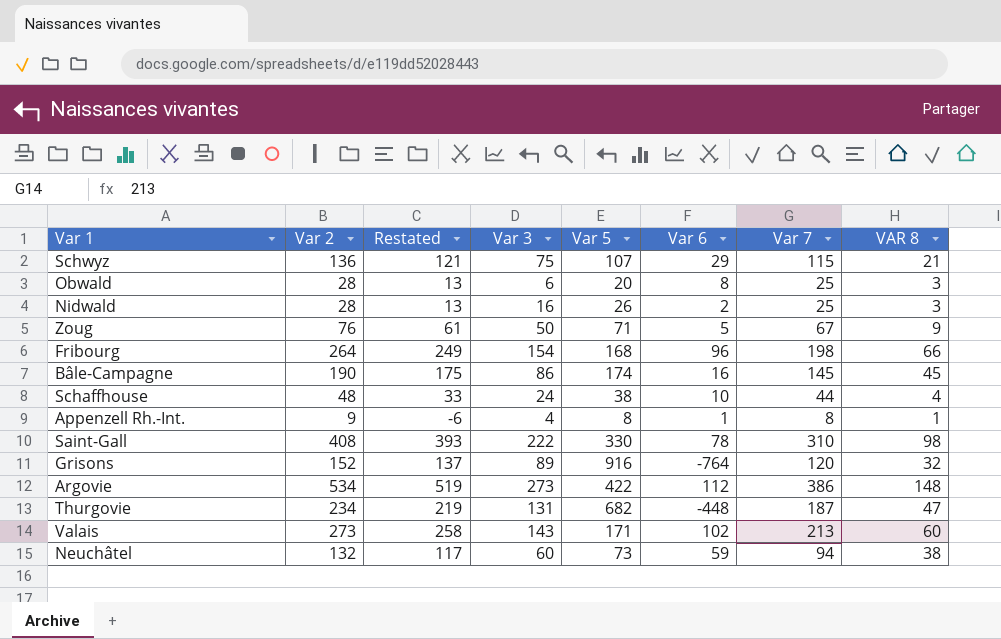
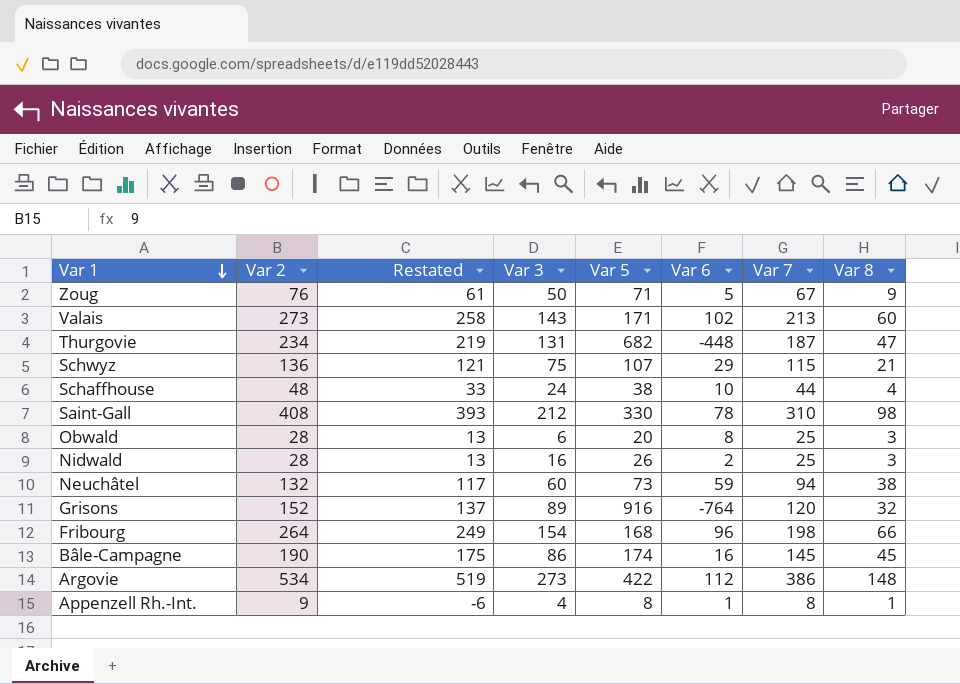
row order: none -> Var 1 descending
column name: VAR 8 -> Var 8
Saint-Gall | Var 3: 222 -> 212

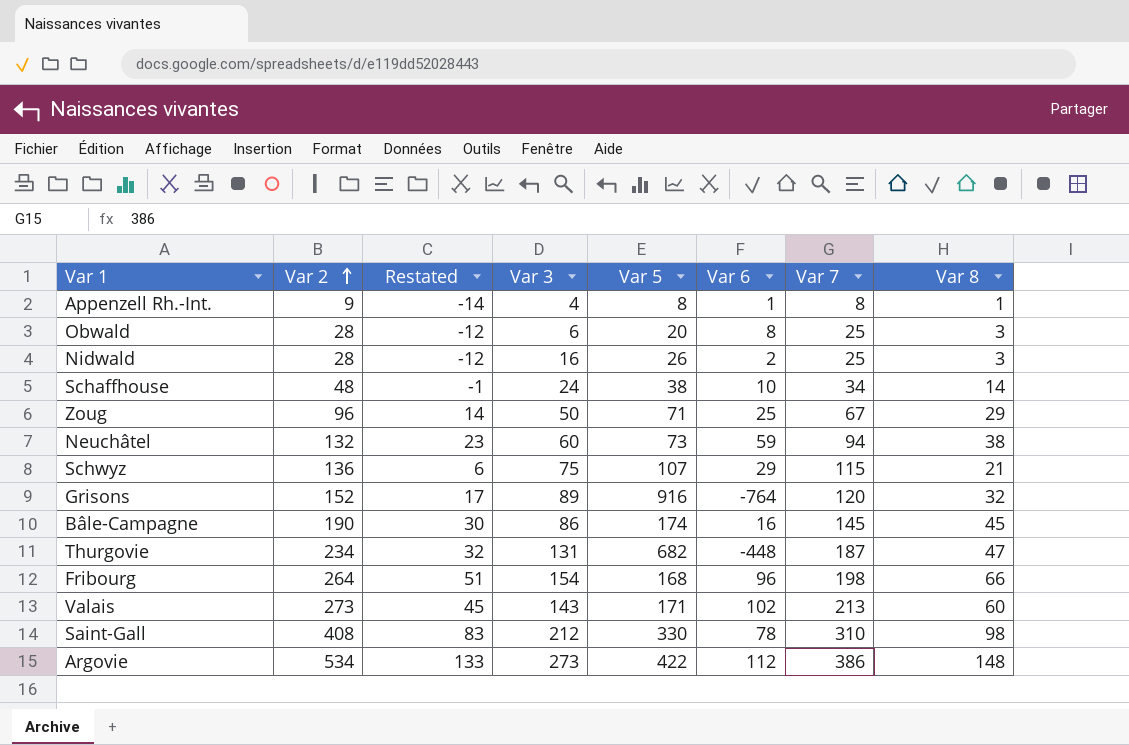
row order: Var 1 descending -> Var 2 ascending
column Restated | formula: [Var 2] - 15 -> [Var 8] - 15
Schaffhouse | Var 7: 44 -> 34
Schaffhouse | Var 8: 4 -> 14
Zoug | Var 2: 76 -> 96
Zoug | Var 6: 5 -> 25
Zoug | Var 8: 9 -> 29

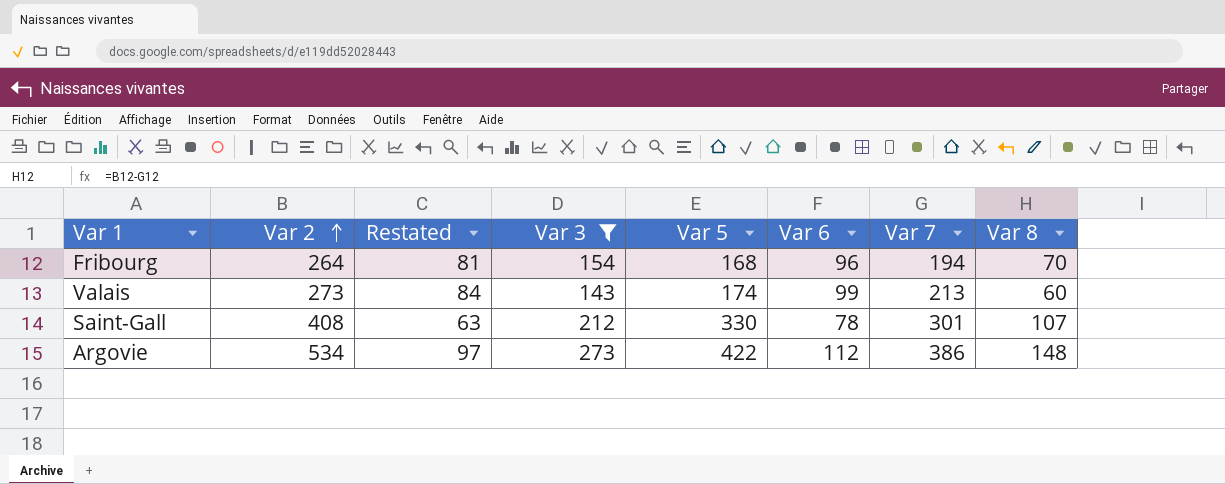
filter: none -> Var 3 >= 143
column Restated | formula: [Var 8] - 15 -> [Var 6] - 15
Fribourg | Var 7: 198 -> 194
Fribourg | Var 8: 66 -> 70
Valais | Var 5: 171 -> 174
Valais | Var 6: 102 -> 99
Saint-Gall | Var 7: 310 -> 301
Saint-Gall | Var 8: 98 -> 107

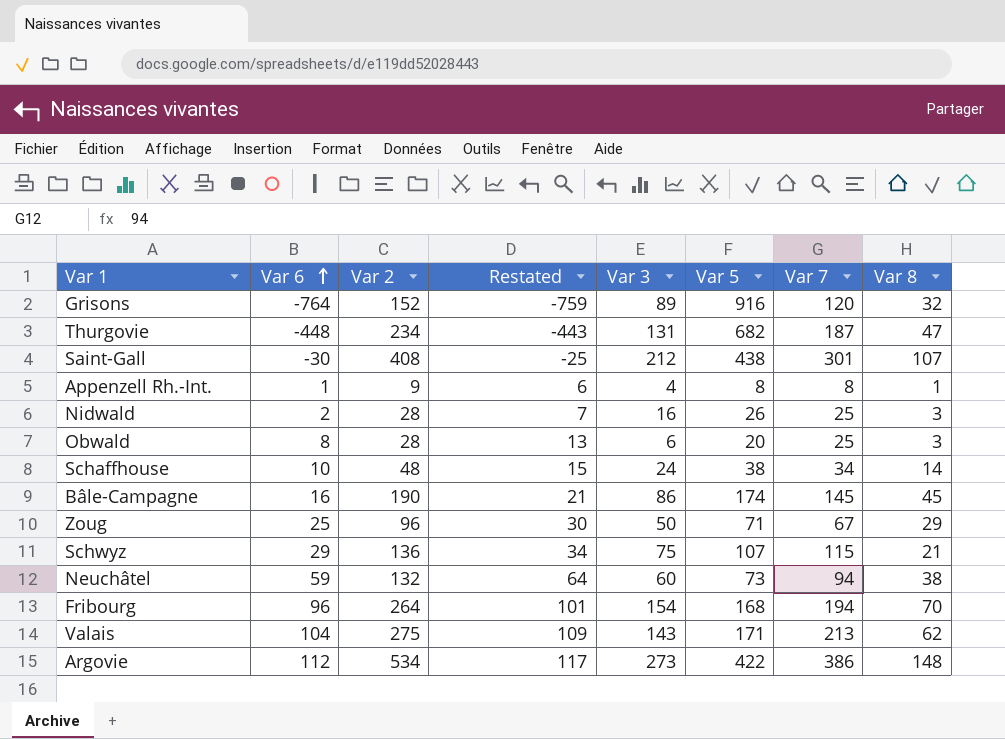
filter: Var 3 >= 143 -> none
row order: Var 2 ascending -> Var 6 ascending
column Var 6 | position: 6 -> 2
column Restated | formula: [Var 6] - 15 -> [Var 6] + 5
Saint-Gall | Var 6: 78 -> -30
Saint-Gall | Var 5: 330 -> 438
Valais | Var 6: 99 -> 104
Valais | Var 2: 273 -> 275
Valais | Var 5: 174 -> 171
Valais | Var 8: 60 -> 62

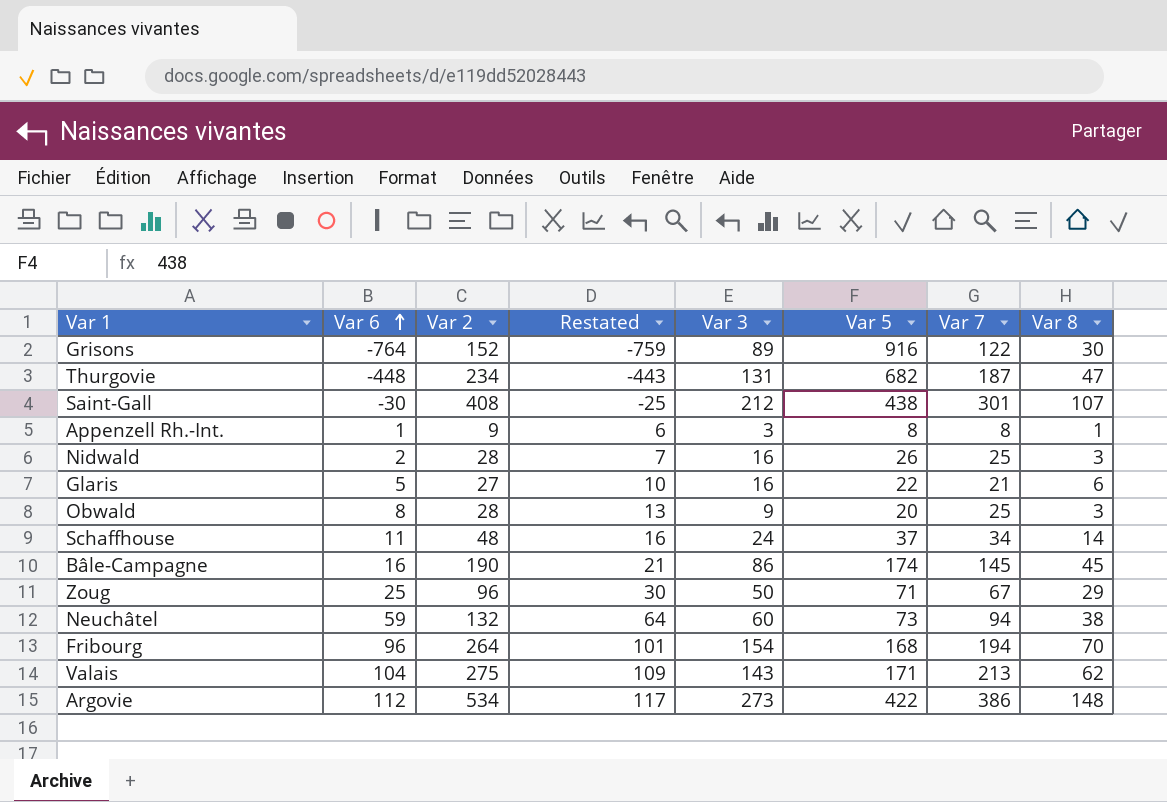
row Schwyz: 29 | 136 | 34 | 75 | 107 | 115 | 21 -> none
Grisons | Var 7: 120 -> 122
Grisons | Var 8: 32 -> 30
Appenzell Rh.-Int. | Var 3: 4 -> 3
row Glaris: none -> 5 | 27 | 10 | 16 | 22 | 21 | 6
Obwald | Var 3: 6 -> 9
Schaffhouse | Var 6: 10 -> 11
Schaffhouse | Restated: 15 -> 16
Schaffhouse | Var 5: 38 -> 37

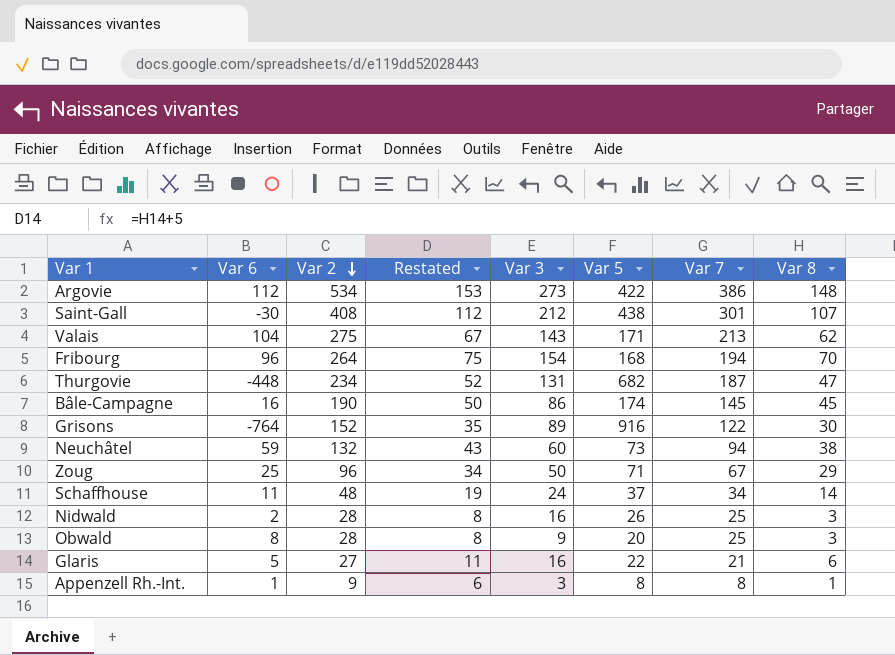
row order: Var 6 ascending -> Var 2 descending
column Restated | formula: [Var 6] + 5 -> [Var 8] + 5

